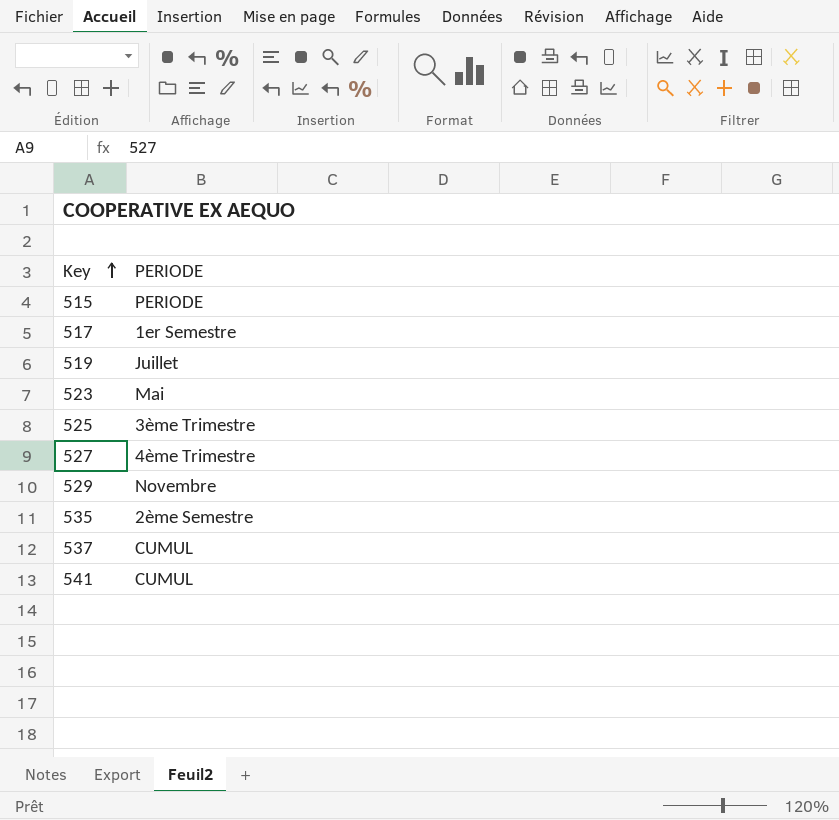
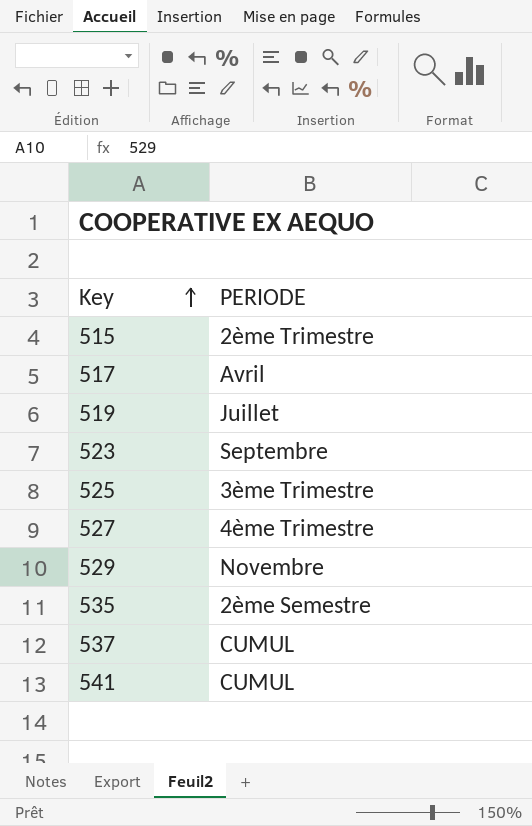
515 | PERIODE: PERIODE -> 2ème Trimestre
517 | PERIODE: 1er Semestre -> Avril
523 | PERIODE: Mai -> Septembre

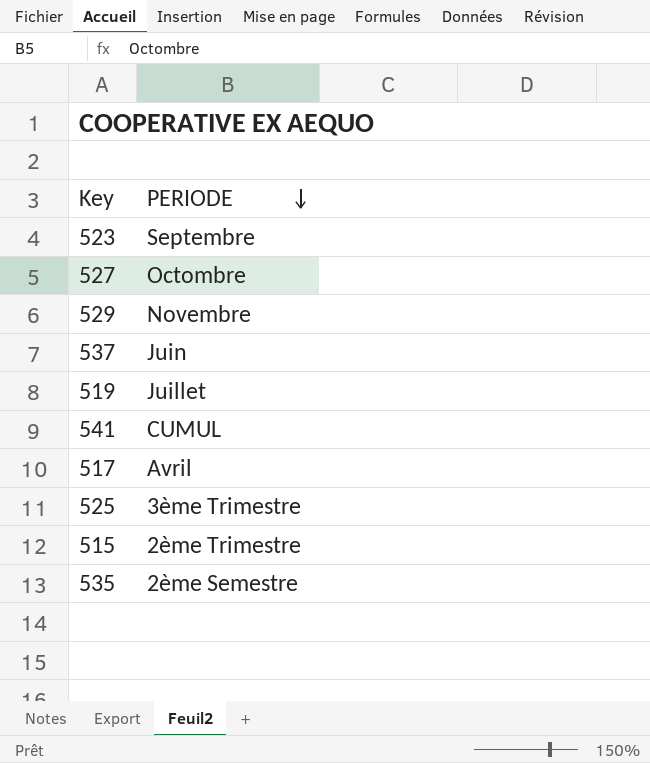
row order: Key ascending -> PERIODE descending
527 | PERIODE: 4ème Trimestre -> Octombre
537 | PERIODE: CUMUL -> Juin

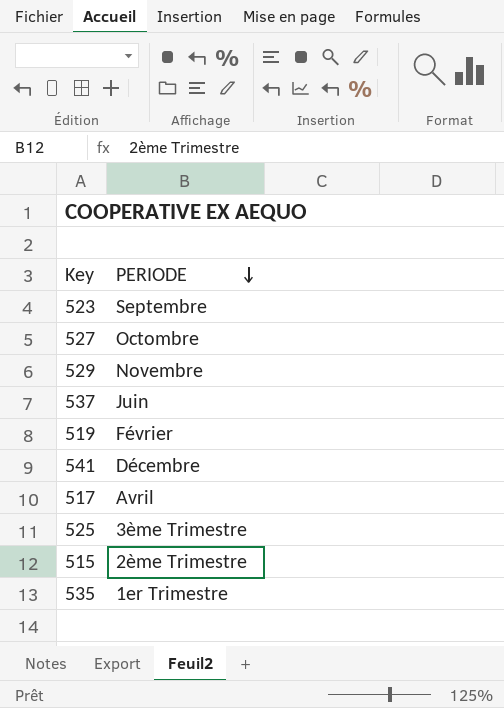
519 | PERIODE: Juillet -> Février
541 | PERIODE: CUMUL -> Décembre
535 | PERIODE: 2ème Semestre -> 1er Trimestre

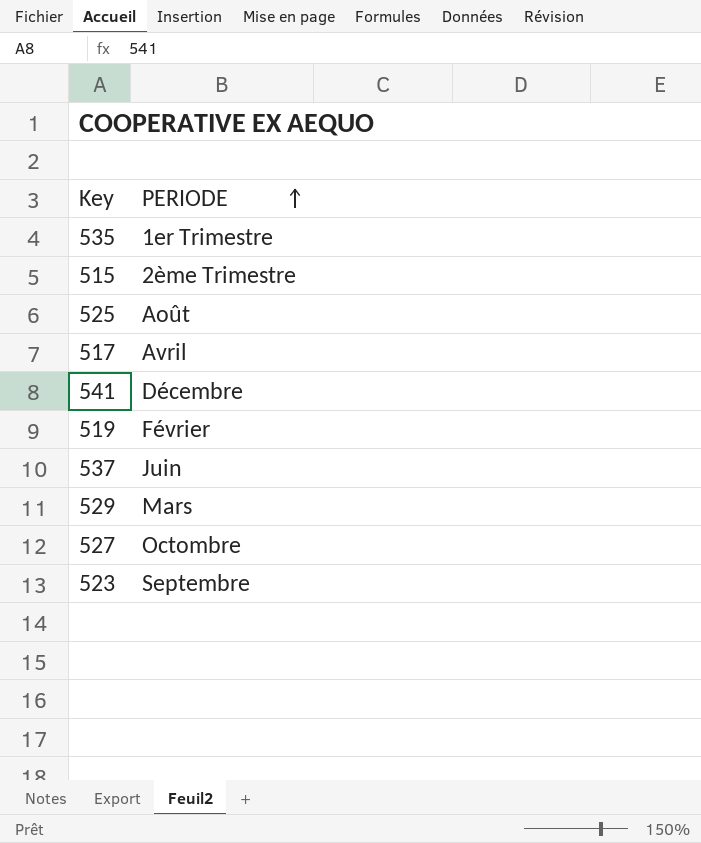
row order: PERIODE descending -> PERIODE ascending
525 | PERIODE: 3ème Trimestre -> Août
529 | PERIODE: Novembre -> Mars

